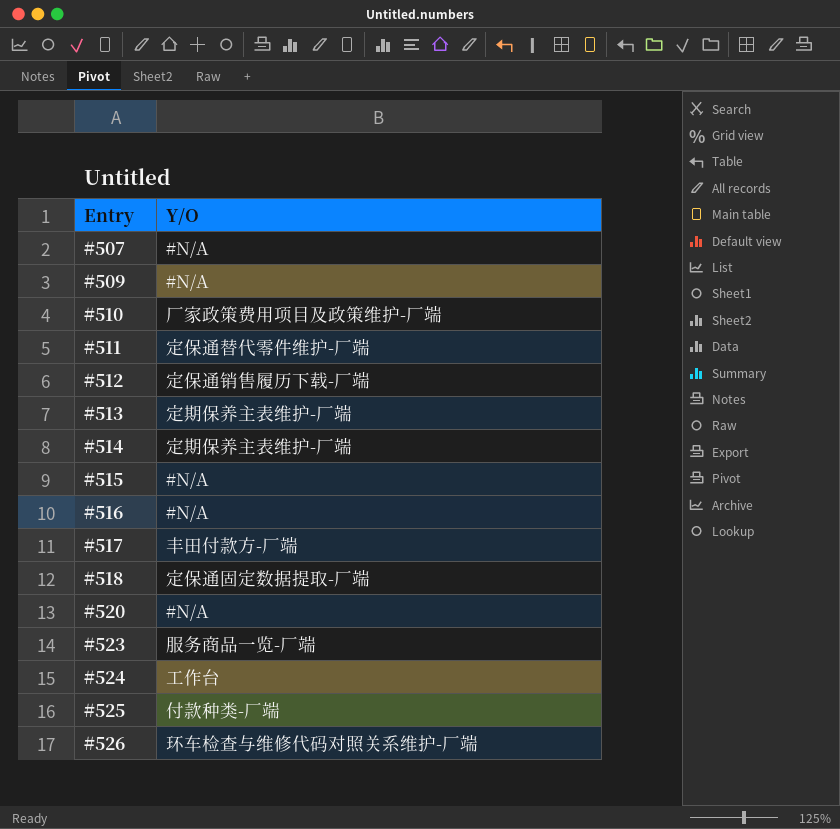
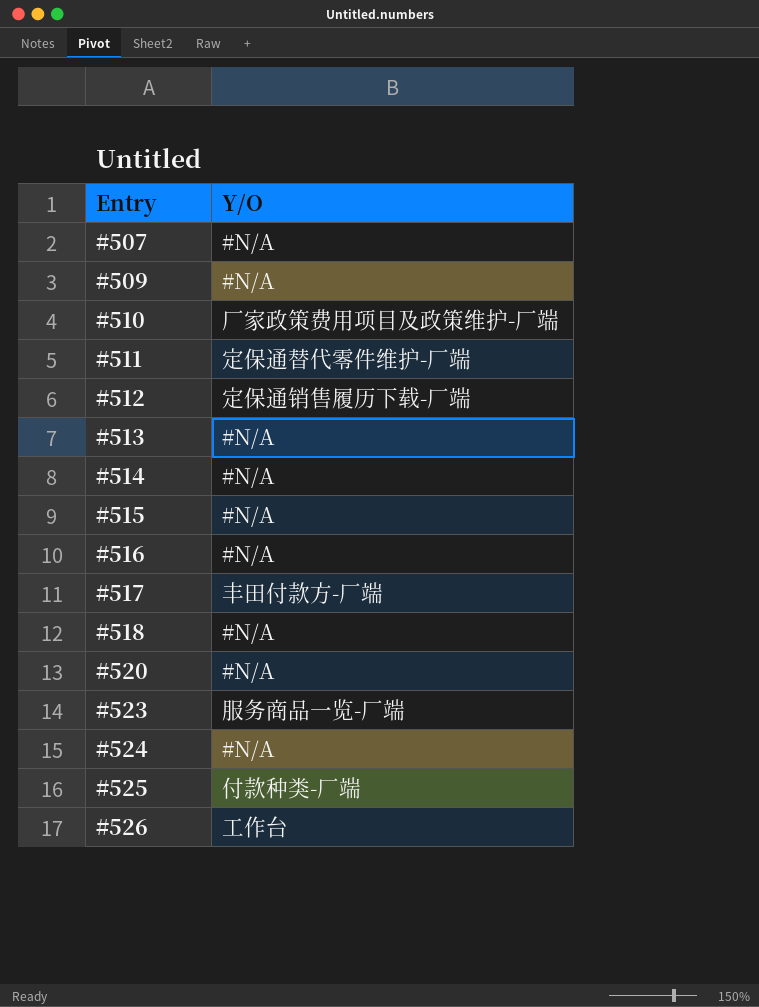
#513 | Y/O: 定期保养主表维护-厂端 -> #N/A
#514 | Y/O: 定期保养主表维护-厂端 -> #N/A
#518 | Y/O: 定保通固定数据提取-厂端 -> #N/A
#524 | Y/O: 工作台 -> #N/A
#526 | Y/O: 环车检查与维修代码对照关系维护-厂端 -> 工作台

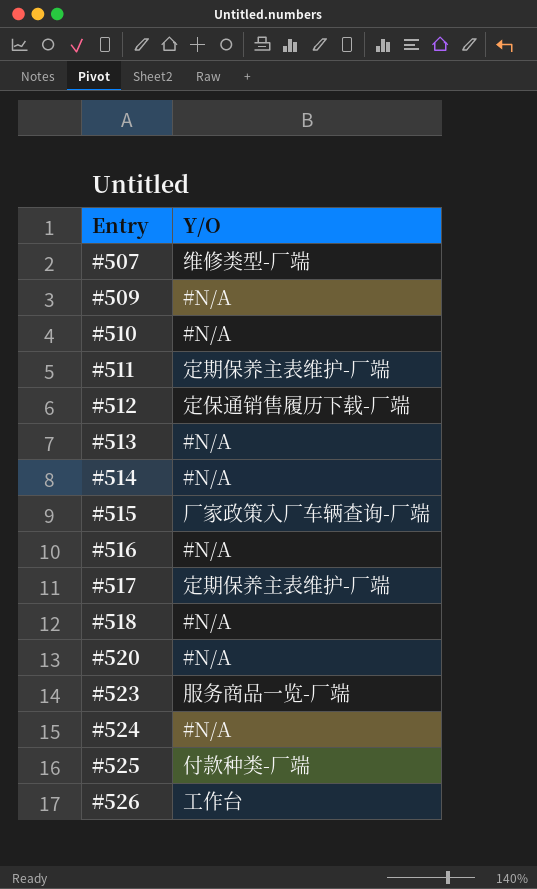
#507 | Y/O: #N/A -> 维修类型-厂端
#510 | Y/O: 厂家政策费用项目及政策维护-厂端 -> #N/A
#511 | Y/O: 定保通替代零件维护-厂端 -> 定期保养主表维护-厂端
#515 | Y/O: #N/A -> 厂家政策入厂车辆查询-厂端
#517 | Y/O: 丰田付款方-厂端 -> 定期保养主表维护-厂端

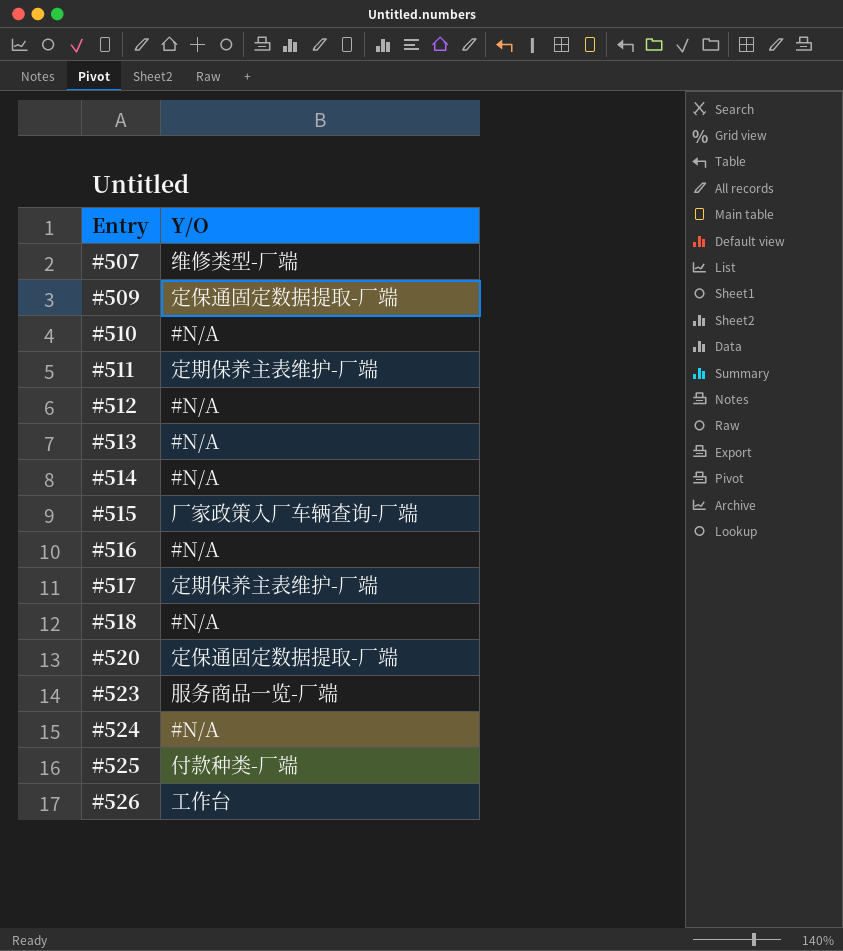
#509 | Y/O: #N/A -> 定保通固定数据提取-厂端
#512 | Y/O: 定保通销售履历下载-厂端 -> #N/A
#520 | Y/O: #N/A -> 定保通固定数据提取-厂端

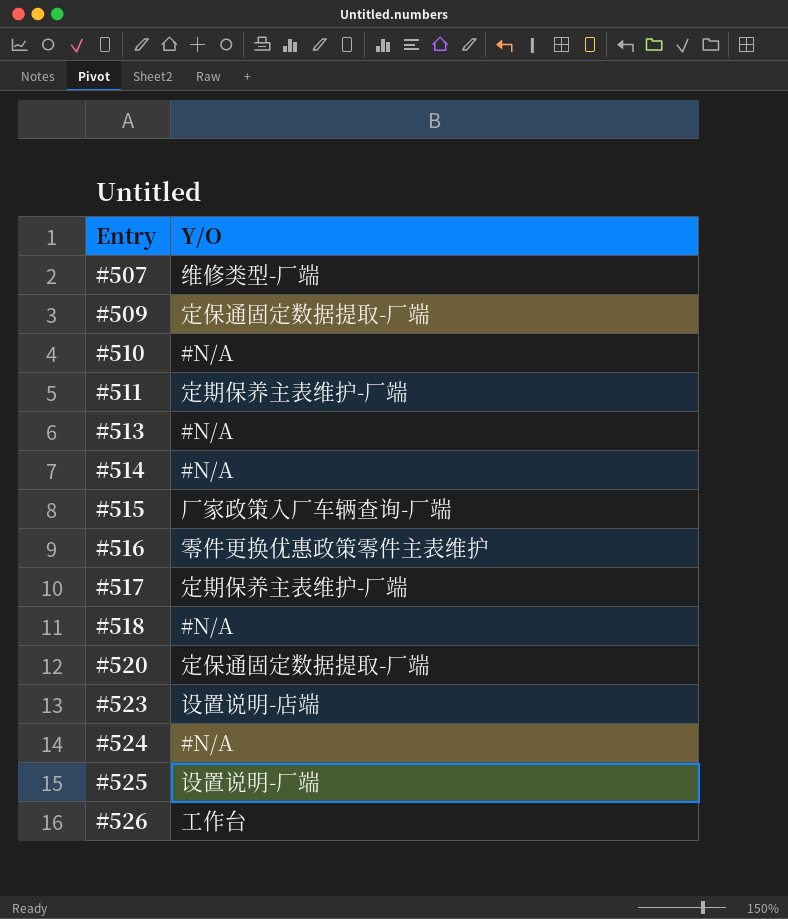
row #512: #N/A -> none
#516 | Y/O: #N/A -> 零件更换优惠政策零件主表维护
#523 | Y/O: 服务商品一览-厂端 -> 设置说明-店端
#525 | Y/O: 付款种类-厂端 -> 设置说明-厂端

